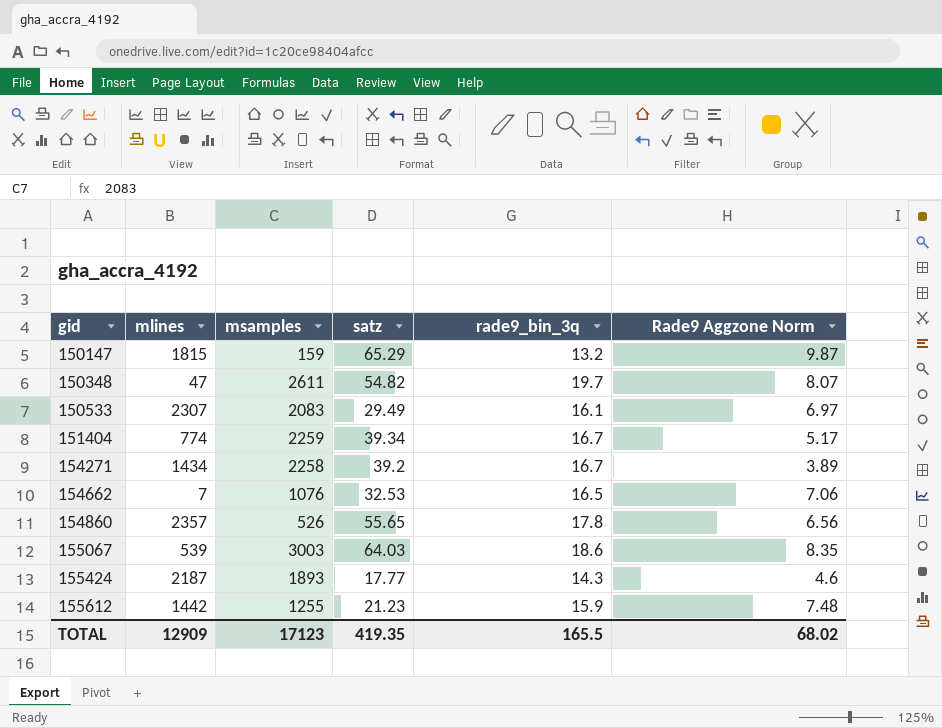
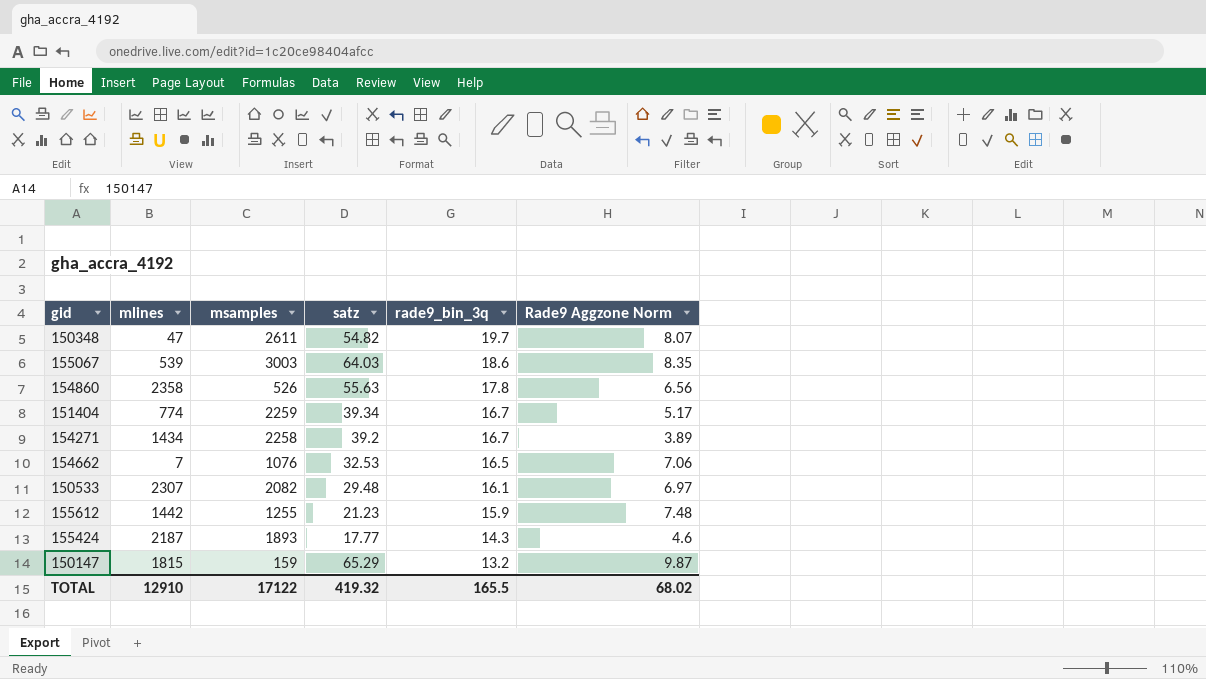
row order: gid ascending -> rade9_bin_3q descending
154860 | mlines: 2357 -> 2358
154860 | satz: 55.65 -> 55.63
150533 | msamples: 2083 -> 2082
150533 | satz: 29.49 -> 29.48
TOTAL | mlines: 12909 -> 12910
TOTAL | msamples: 17123 -> 17122
TOTAL | satz: 419.35 -> 419.32

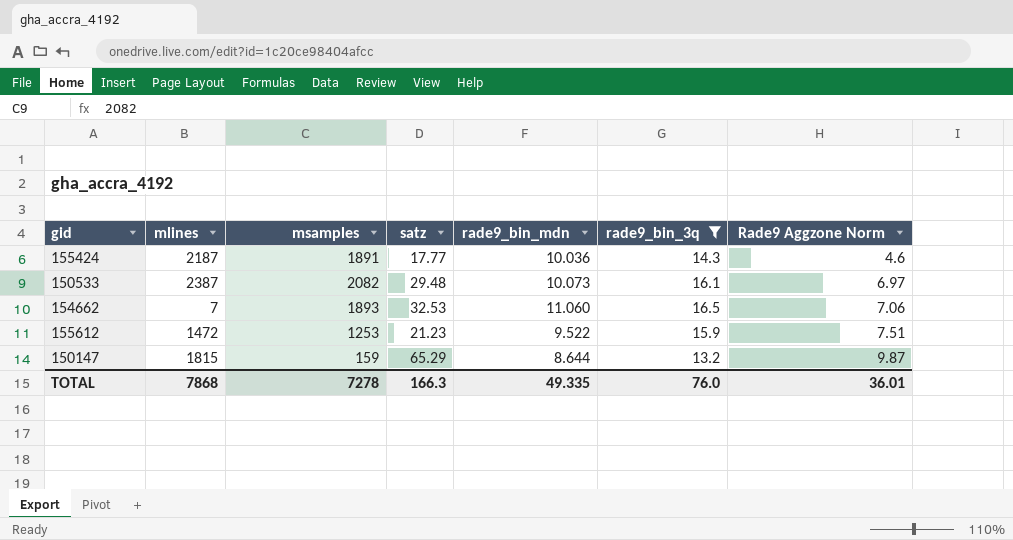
filter: none -> rade9_bin_3q <= 16.5
row order: rade9_bin_3q descending -> Rade9 Aggzone Norm ascending
column rade9_bin_mdn | position: none -> 5
155424 | msamples: 1893 -> 1891
150533 | mlines: 2307 -> 2387
154662 | msamples: 1076 -> 1893
155612 | mlines: 1442 -> 1472
155612 | msamples: 1255 -> 1253
155612 | Rade9 Aggzone Norm: 7.48 -> 7.51
TOTAL | mlines: 12910 -> 7868
TOTAL | msamples: 17122 -> 7278
TOTAL | satz: 419.32 -> 166.3
TOTAL | rade9_bin_3q: 165.5 -> 76.0
TOTAL | Rade9 Aggzone Norm: 68.02 -> 36.01

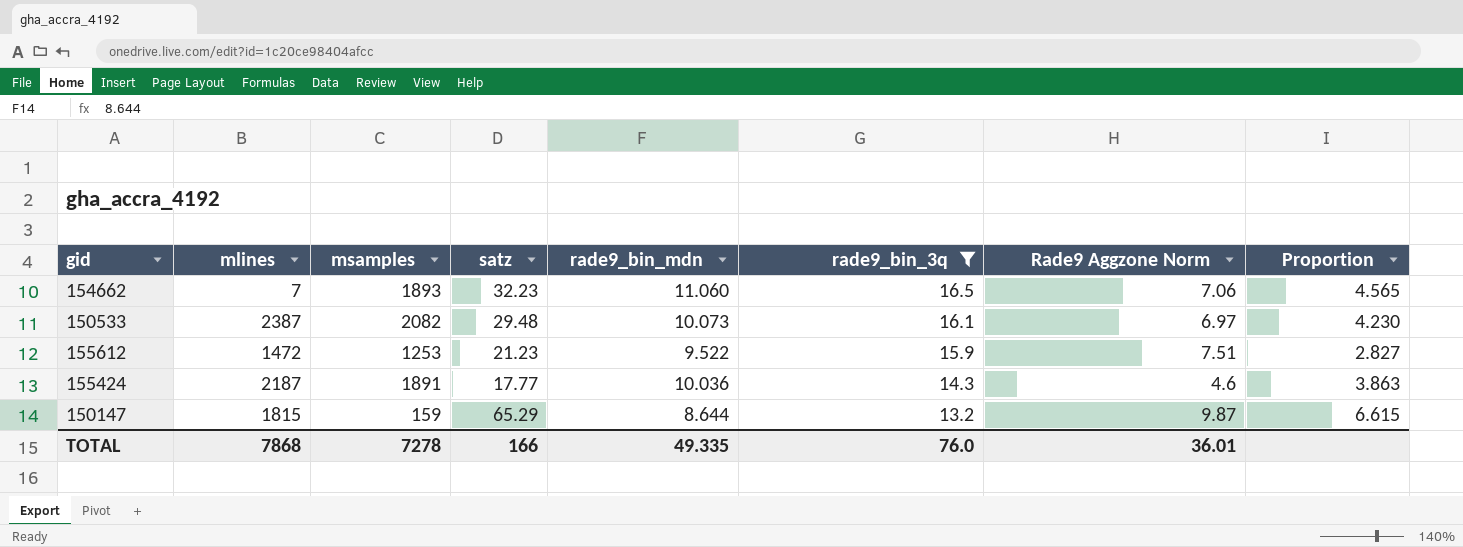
row order: Rade9 Aggzone Norm ascending -> rade9_bin_3q descending
column Proportion | formula: none -> [satz] / [Rade9 Aggzone Norm]
154662 | satz: 32.53 -> 32.23
TOTAL | satz: 166.3 -> 166

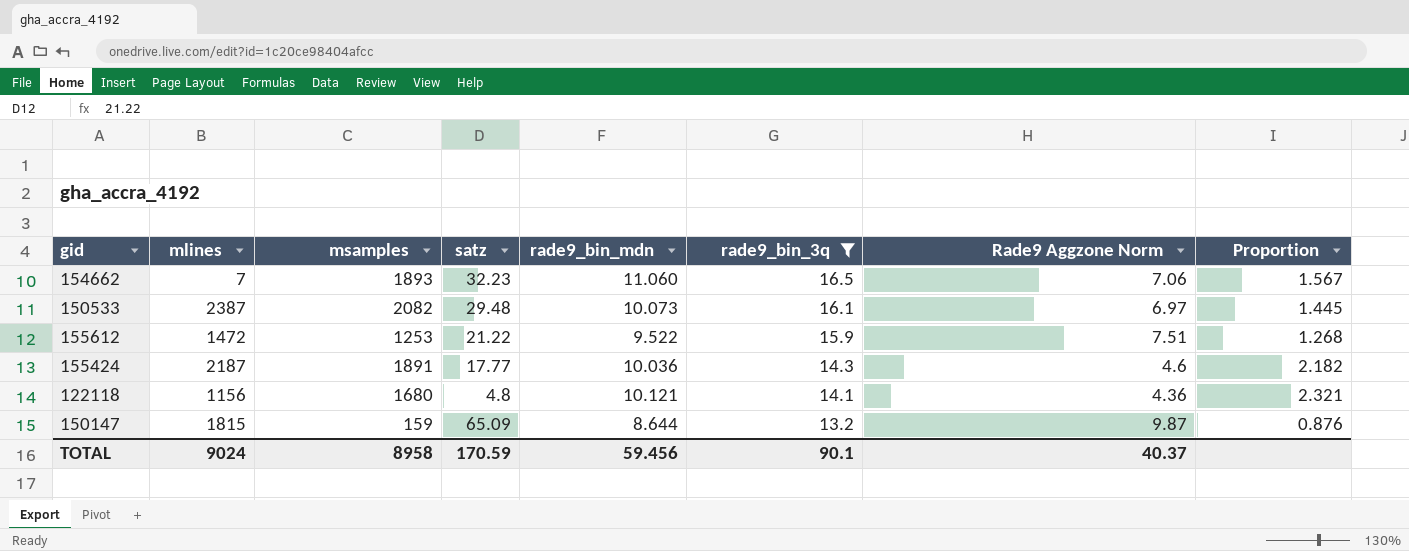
column Proportion | formula: [satz] / [Rade9 Aggzone Norm] -> [rade9_bin_mdn] / [Rade9 Aggzone Norm]
155612 | satz: 21.23 -> 21.22
row 122118: none -> 1156 | 1680 | 4.8 | 10.121 | 14.1 | 4.36 | 2.321
150147 | satz: 65.29 -> 65.09
TOTAL | mlines: 7868 -> 9024
TOTAL | msamples: 7278 -> 8958
TOTAL | satz: 166 -> 170.59
TOTAL | rade9_bin_mdn: 49.335 -> 59.456
TOTAL | rade9_bin_3q: 76.0 -> 90.1
TOTAL | Rade9 Aggzone Norm: 36.01 -> 40.37

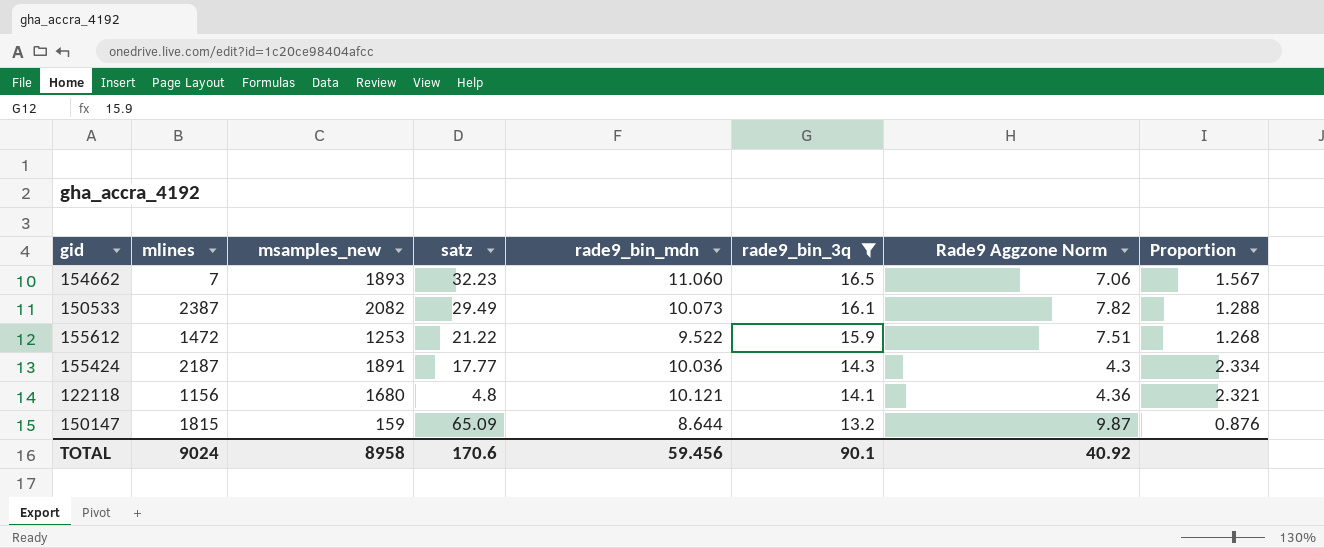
column name: msamples -> msamples_new
150533 | satz: 29.48 -> 29.49
150533 | Rade9 Aggzone Norm: 6.97 -> 7.82
150533 | Proportion: 1.445 -> 1.288
155424 | Rade9 Aggzone Norm: 4.6 -> 4.3
155424 | Proportion: 2.182 -> 2.334
TOTAL | satz: 170.59 -> 170.6
TOTAL | Rade9 Aggzone Norm: 40.37 -> 40.92

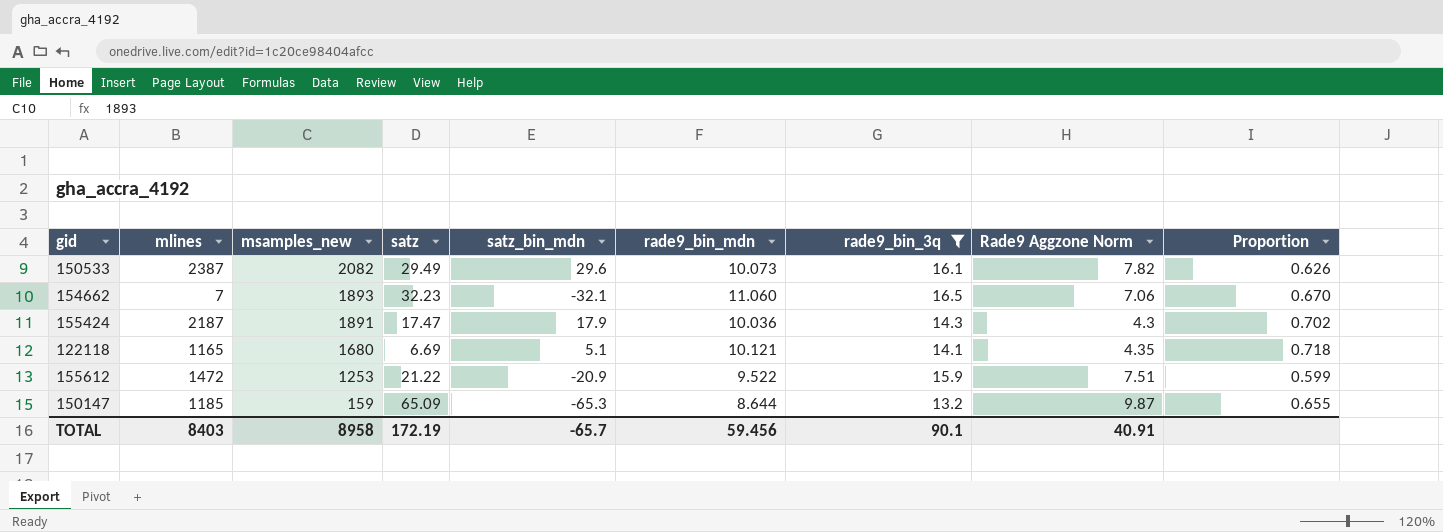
row order: rade9_bin_3q descending -> msamples_new descending
column satz_bin_mdn | position: none -> 5
column Proportion | formula: [rade9_bin_mdn] / [Rade9 Aggzone Norm] -> [rade9_bin_mdn] / [rade9_bin_3q]
155424 | satz: 17.77 -> 17.47
122118 | mlines: 1156 -> 1165
122118 | satz: 4.8 -> 6.69
122118 | Rade9 Aggzone Norm: 4.36 -> 4.35
150147 | mlines: 1815 -> 1185
TOTAL | mlines: 9024 -> 8403
TOTAL | satz: 170.6 -> 172.19
TOTAL | Rade9 Aggzone Norm: 40.92 -> 40.91

